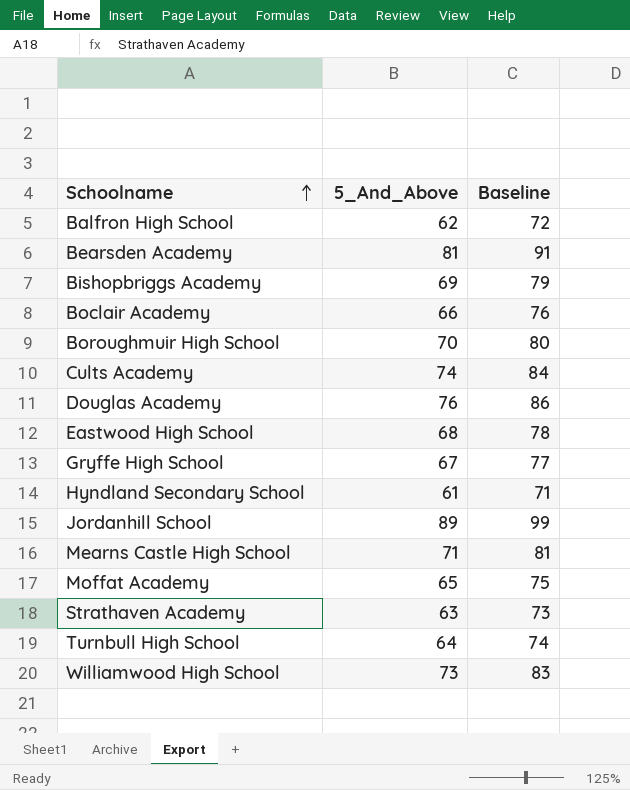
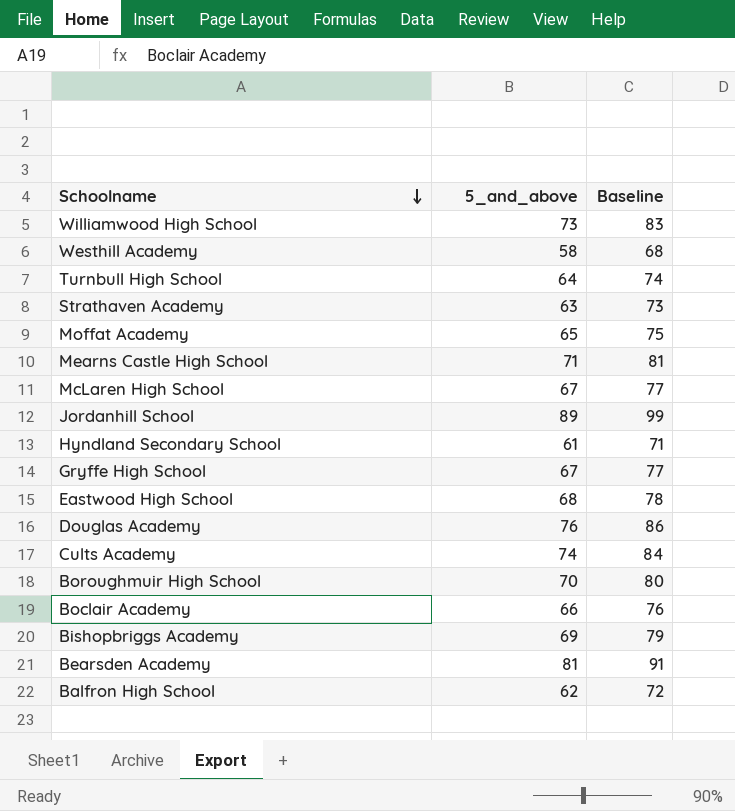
row order: Schoolname ascending -> Schoolname descending
column name: 5_And_Above -> 5_and_above
row Westhill Academy: none -> 58 | 68
row McLaren High School: none -> 67 | 77

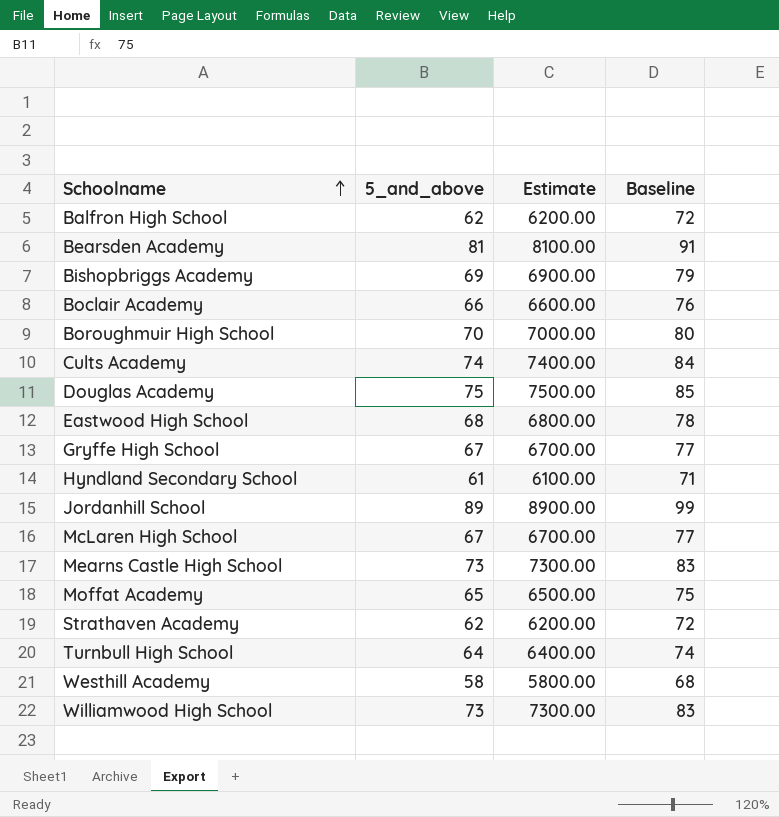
row order: Schoolname descending -> Schoolname ascending
column Estimate | formula: none -> [5_and_above] * 100
Douglas Academy | 5_and_above: 76 -> 75
Douglas Academy | Baseline: 86 -> 85
Mearns Castle High School | 5_and_above: 71 -> 73
Mearns Castle High School | Baseline: 81 -> 83
Strathaven Academy | 5_and_above: 63 -> 62
Strathaven Academy | Baseline: 73 -> 72

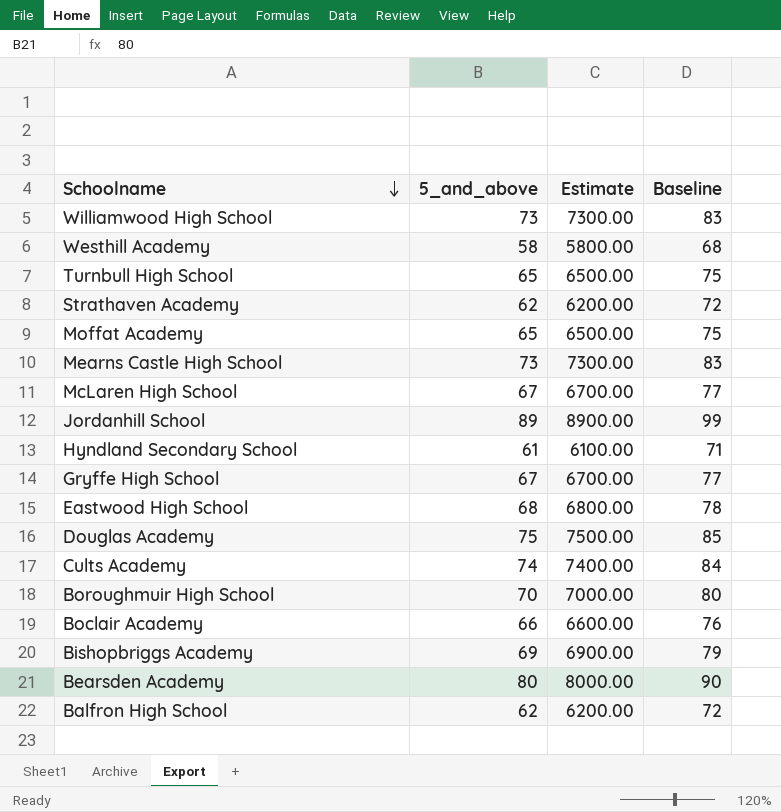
row order: Schoolname ascending -> Schoolname descending
Turnbull High School | 5_and_above: 64 -> 65
Turnbull High School | Estimate: 6400.00 -> 6500.00
Turnbull High School | Baseline: 74 -> 75
Bearsden Academy | 5_and_above: 81 -> 80
Bearsden Academy | Estimate: 8100.00 -> 8000.00
Bearsden Academy | Baseline: 91 -> 90

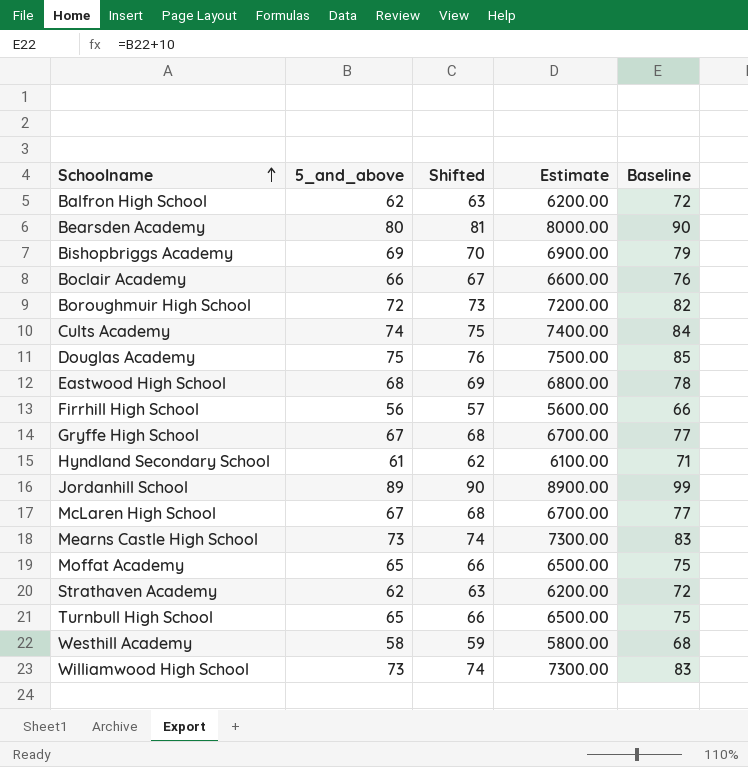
row order: Schoolname descending -> Schoolname ascending
column Shifted | formula: none -> [5_and_above] + 1
Boroughmuir High School | 5_and_above: 70 -> 72
Boroughmuir High School | Estimate: 7000.00 -> 7200.00
Boroughmuir High School | Baseline: 80 -> 82
row Firrhill High School: none -> 56 | 57 | 5600.00 | 66

